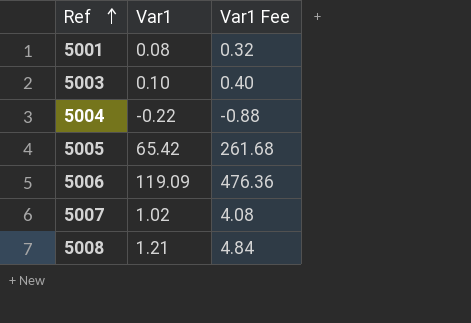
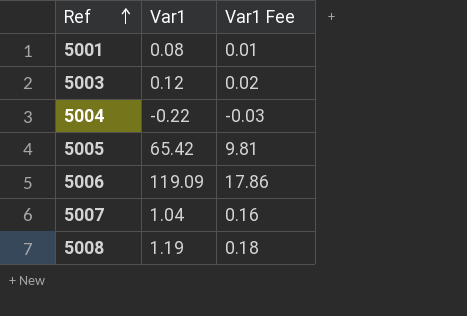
column Var1 Fee | formula: [Var1] * 4 -> [Var1] * 0.15
5003 | Var1: 0.10 -> 0.12
5007 | Var1: 1.02 -> 1.04
5008 | Var1: 1.21 -> 1.19

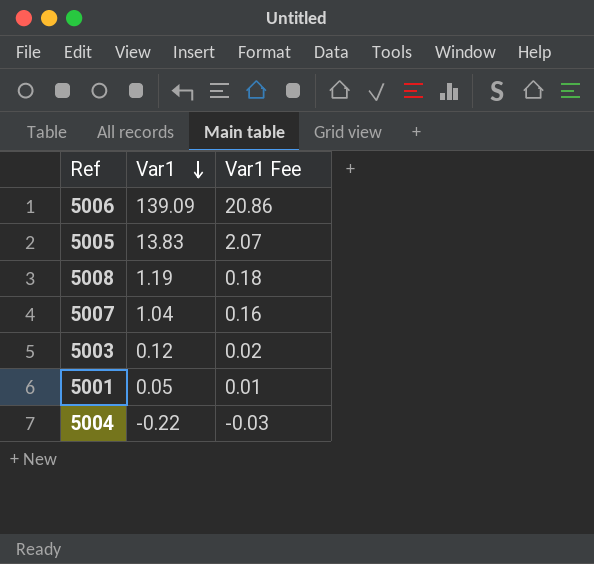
row order: Ref ascending -> Var1 descending
5006 | Var1: 119.09 -> 139.09
5006 | Var1 Fee: 17.86 -> 20.86
5005 | Var1: 65.42 -> 13.83
5005 | Var1 Fee: 9.81 -> 2.07
5001 | Var1: 0.08 -> 0.05

